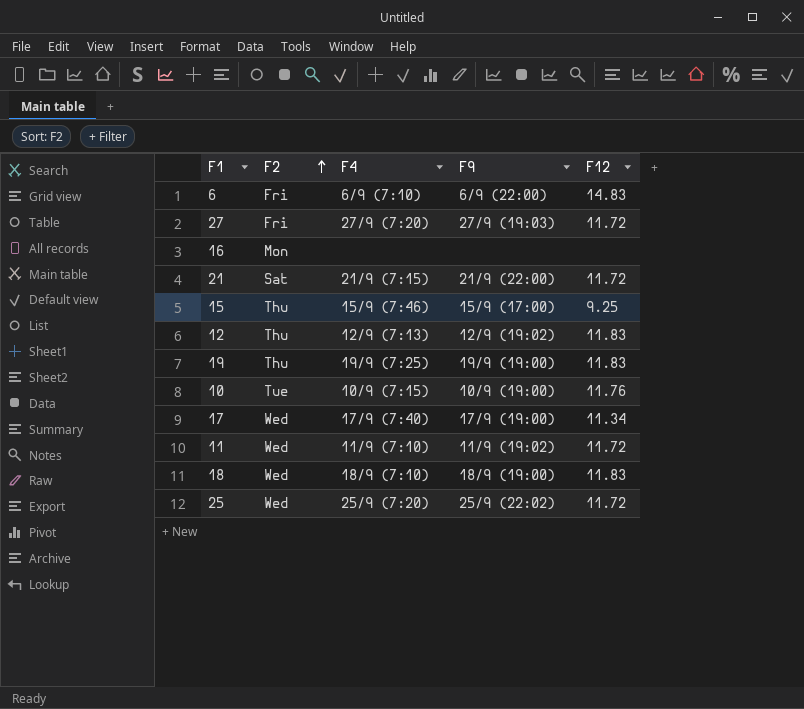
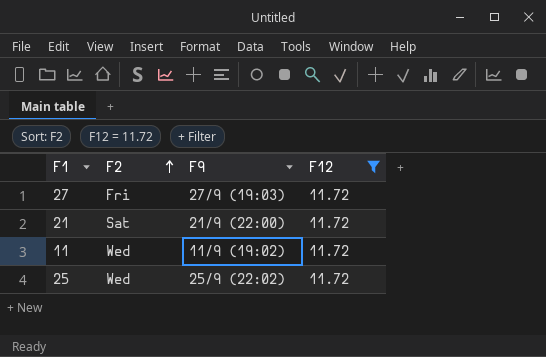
filter: none -> F12 = 11.72
column F4 | position: 3 -> none

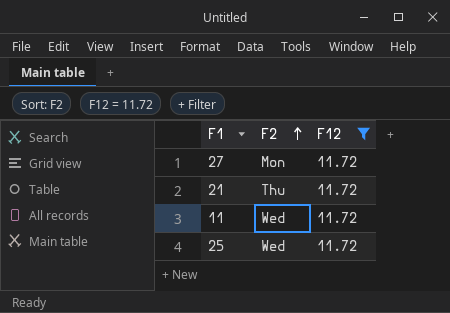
column F9 | position: 3 -> none
27 | F2: Fri -> Mon
21 | F2: Sat -> Thu

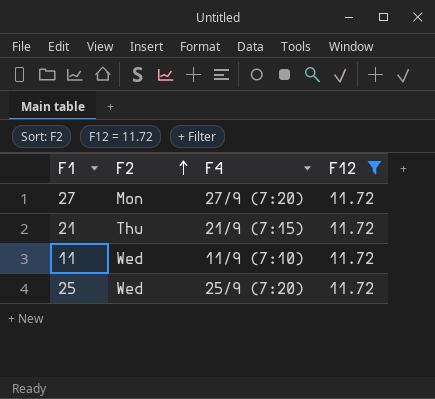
column F4 | position: none -> 3

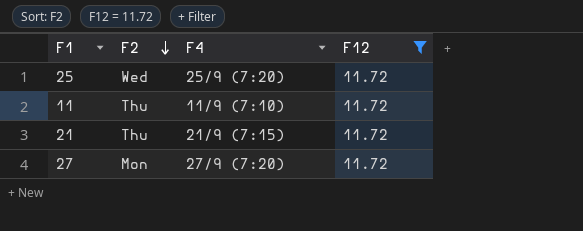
row order: F2 ascending -> F2 descending
11 | F2: Wed -> Thu

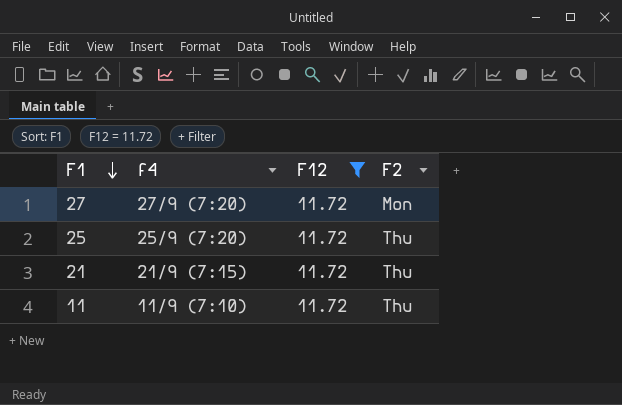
row order: F2 descending -> F1 descending
column name: F4 -> f4
column F2 | position: 2 -> 4
25 | F2: Wed -> Thu

